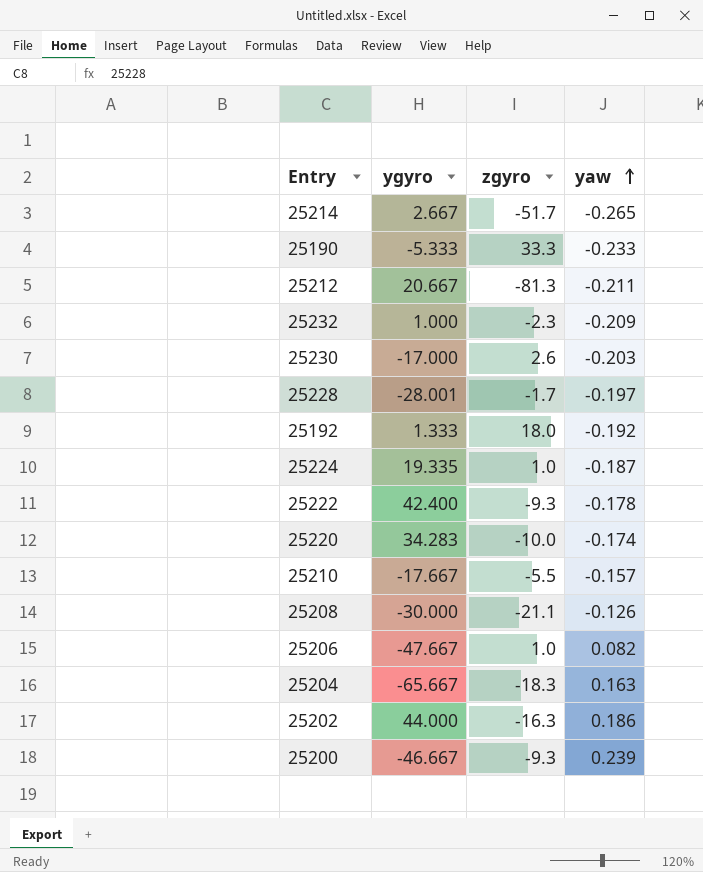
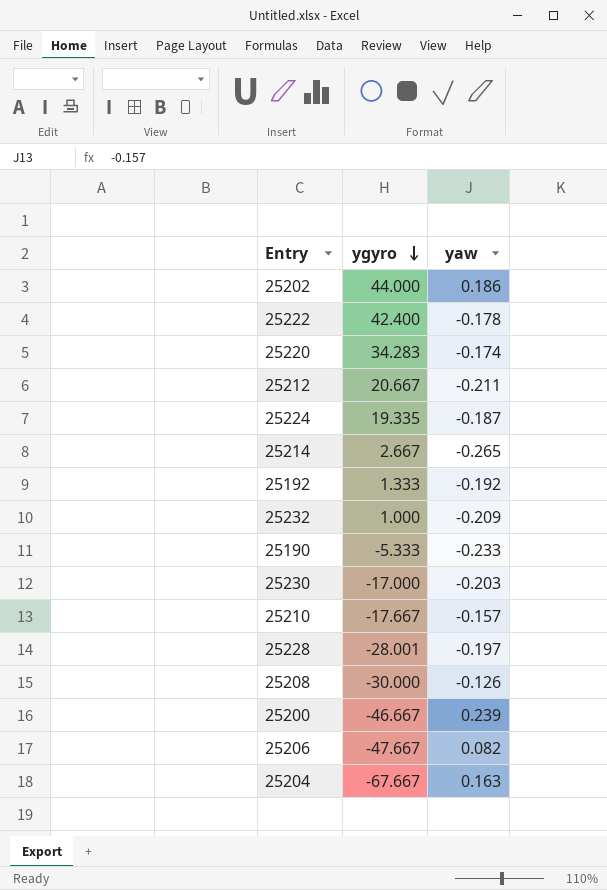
row order: yaw ascending -> ygyro descending
column zgyro | position: 3 -> none
25204 | ygyro: -65.667 -> -67.667

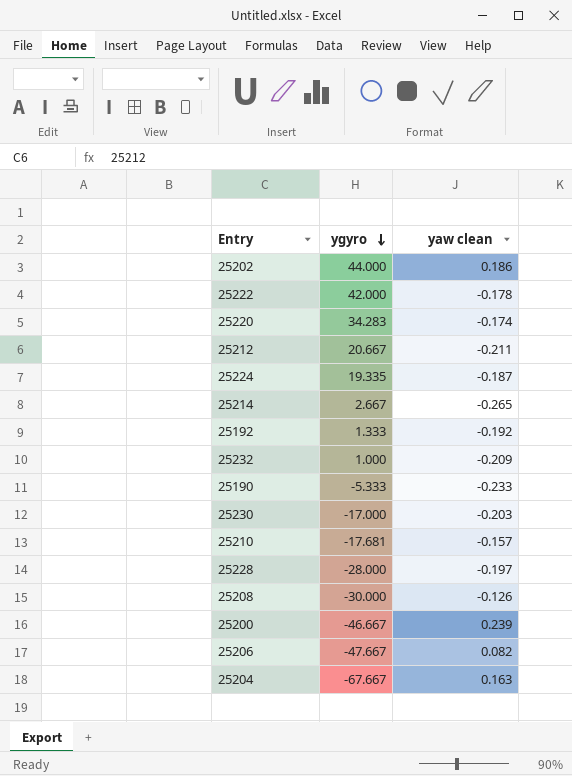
column name: yaw -> yaw clean
25222 | ygyro: 42.400 -> 42.000
25210 | ygyro: -17.667 -> -17.681
25228 | ygyro: -28.001 -> -28.000

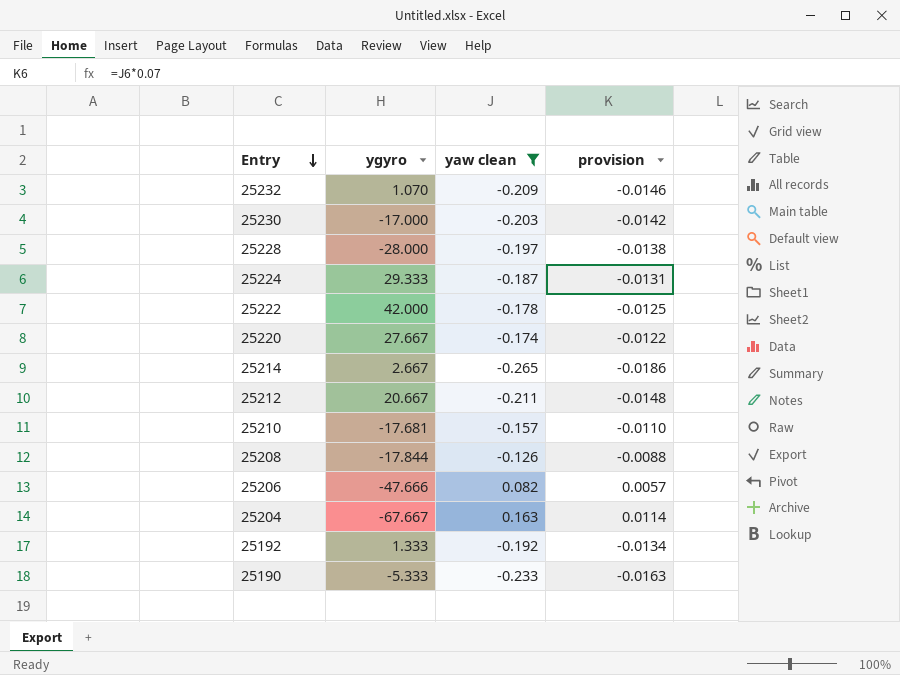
filter: none -> yaw clean <= 0.163
row order: ygyro descending -> Entry descending
column provision | formula: none -> [yaw clean] * 0.07
25232 | ygyro: 1.000 -> 1.070
25224 | ygyro: 19.335 -> 29.333
25220 | ygyro: 34.283 -> 27.667
25208 | ygyro: -30.000 -> -17.844
25206 | ygyro: -47.667 -> -47.666

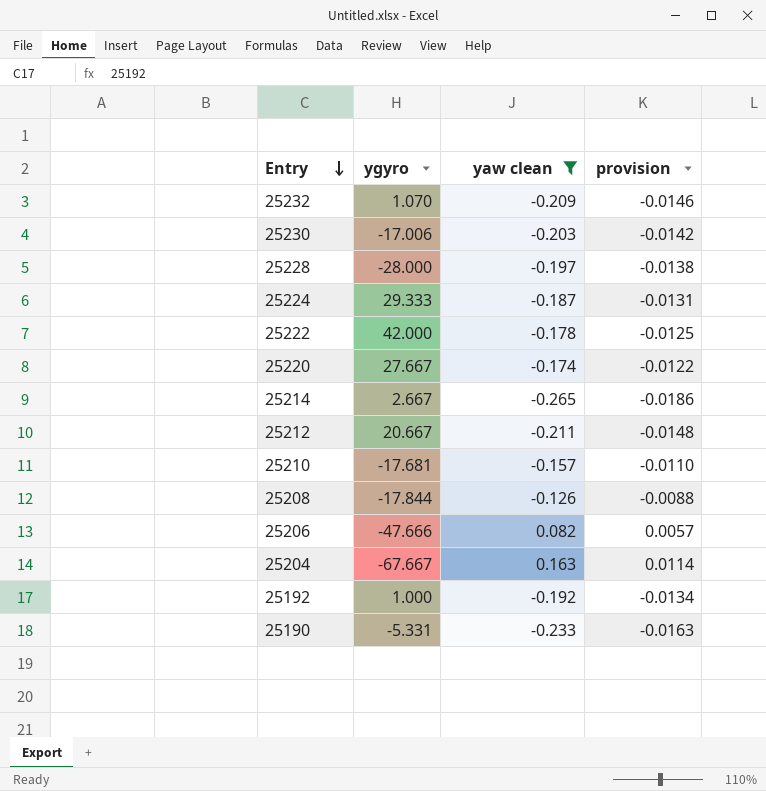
25230 | ygyro: -17.000 -> -17.006
25192 | ygyro: 1.333 -> 1.000
25190 | ygyro: -5.333 -> -5.331

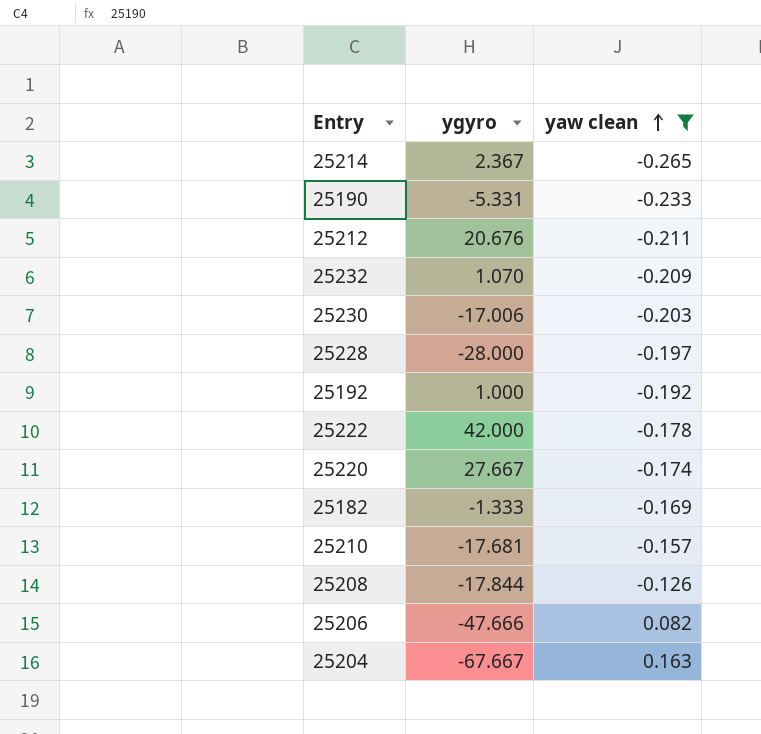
row order: Entry descending -> yaw clean ascending
column provision | formula: [yaw clean] * 0.07 -> none
row 25224: 29.333 | -0.187 | -0.0131 -> none
25214 | ygyro: 2.667 -> 2.367
25212 | ygyro: 20.667 -> 20.676
row 25182: none -> -1.333 | -0.169

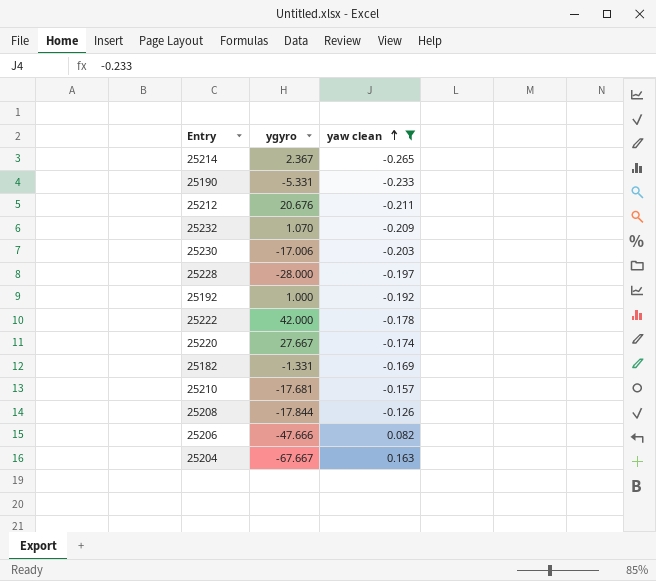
25182 | ygyro: -1.333 -> -1.331

